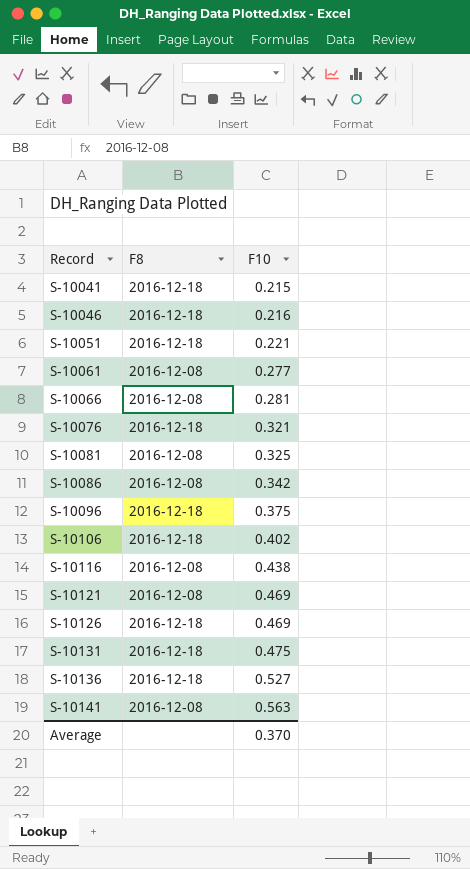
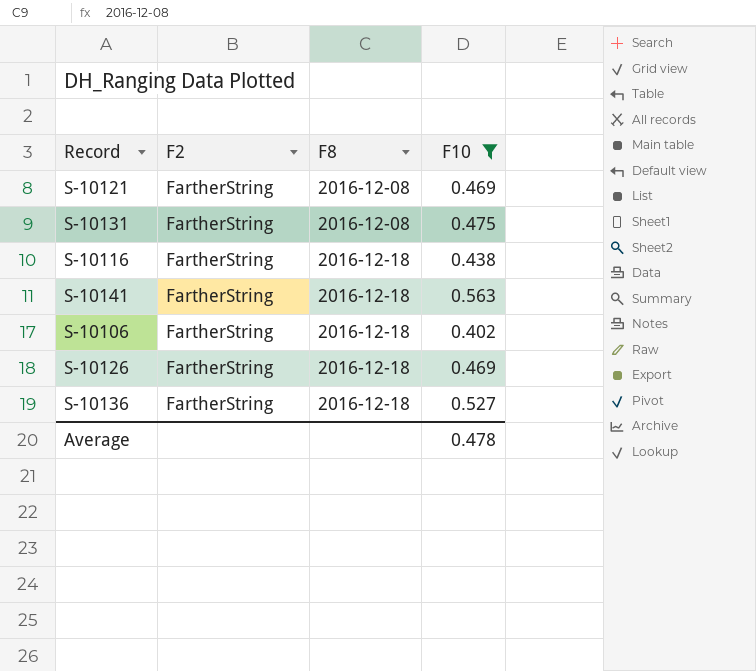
filter: none -> F10 >= 0.402
row order: Record ascending -> F8 ascending
column F2 | position: none -> 2
S-10131 | F8: 2016-12-18 -> 2016-12-08
S-10116 | F8: 2016-12-08 -> 2016-12-18
S-10141 | F8: 2016-12-08 -> 2016-12-18
Average | F10: 0.370 -> 0.478

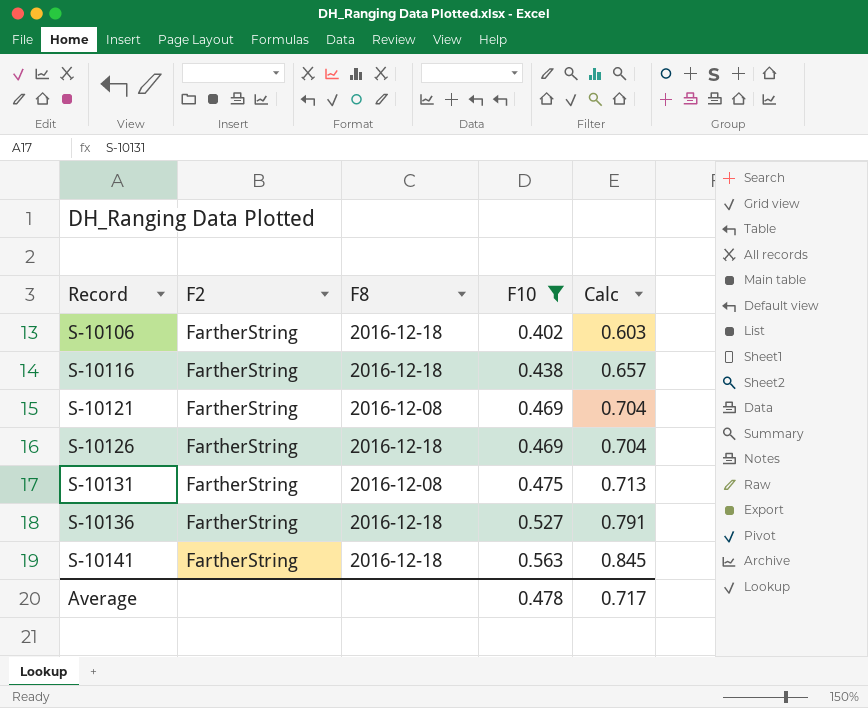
row order: F8 ascending -> Record ascending
column Calc | formula: none -> [F10] * 1.5

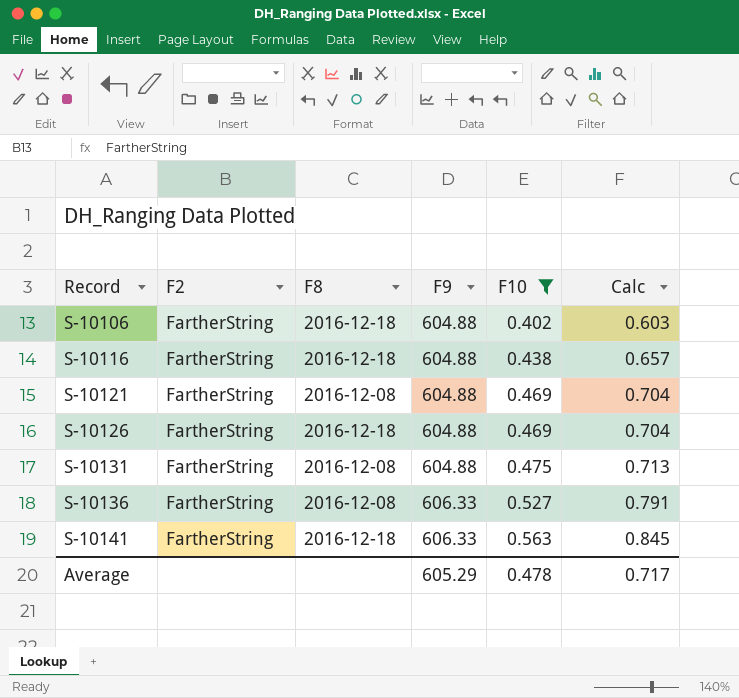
column F9 | position: none -> 4
S-10136 | F8: 2016-12-18 -> 2016-12-08

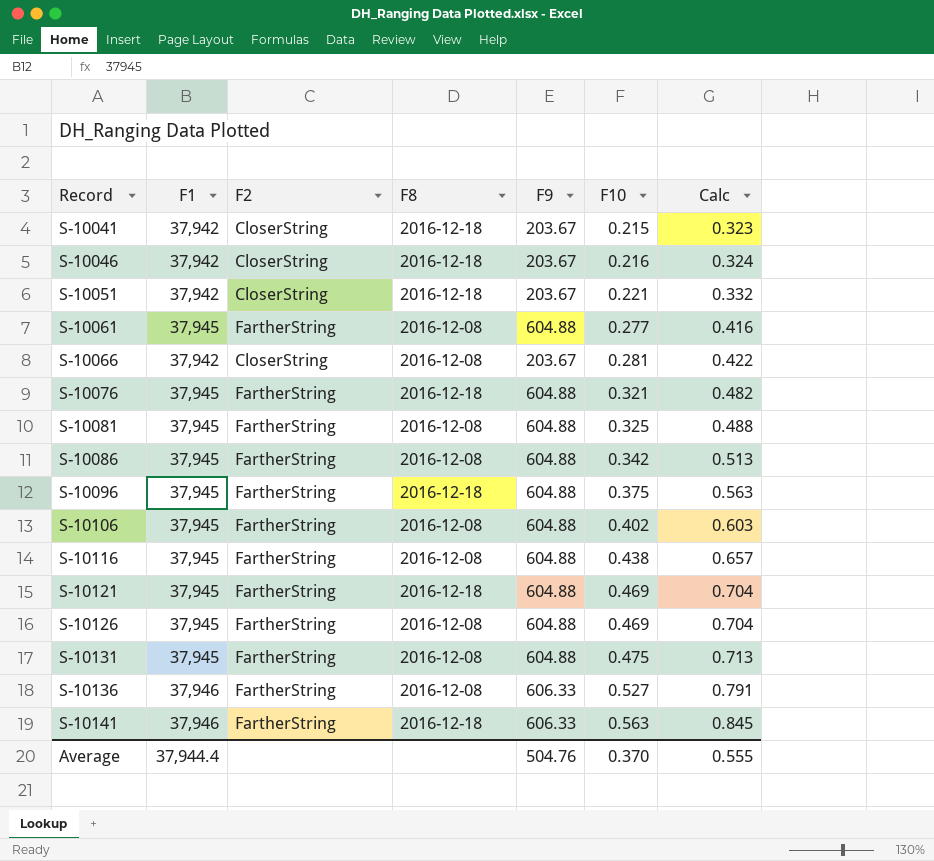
filter: F10 >= 0.402 -> none
column F1 | position: none -> 2
S-10106 | F8: 2016-12-18 -> 2016-12-08
S-10116 | F8: 2016-12-18 -> 2016-12-08
S-10121 | F8: 2016-12-08 -> 2016-12-18
S-10126 | F8: 2016-12-18 -> 2016-12-08
Average | F9: 605.29 -> 504.76
Average | F10: 0.478 -> 0.370
Average | Calc: 0.717 -> 0.555

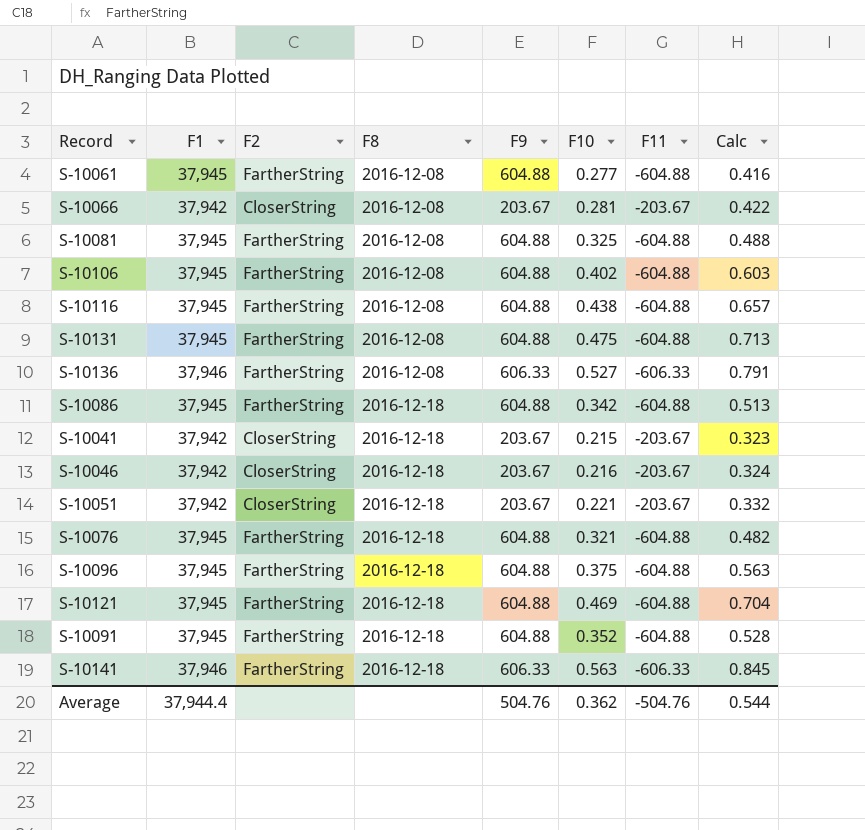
row order: Record ascending -> F8 ascending
column F11 | position: none -> 7
row S-10126: 37,945 | FartherString | 2016-12-08 | 604.88 | 0.469 | 0.704 -> none
S-10086 | F8: 2016-12-08 -> 2016-12-18
row S-10091: none -> 37,945 | FartherString | 2016-12-18 | 604.88 | 0.352 | -604.88 | 0.528
Average | F10: 0.370 -> 0.362
Average | Calc: 0.555 -> 0.544

